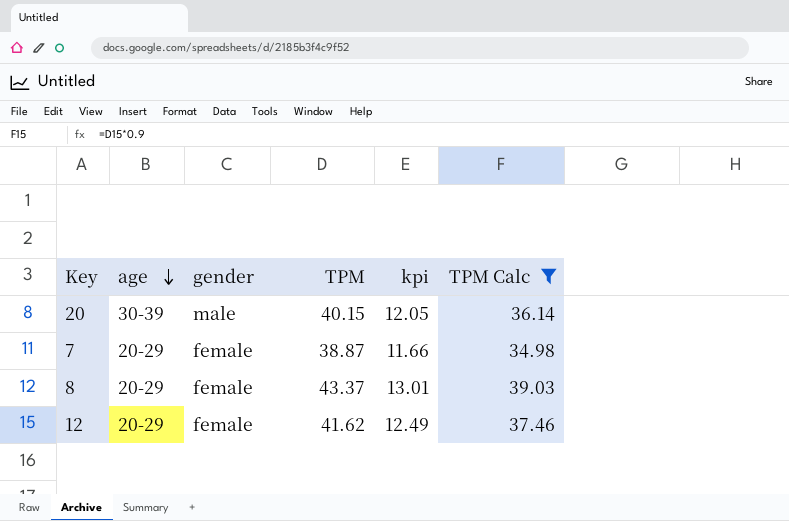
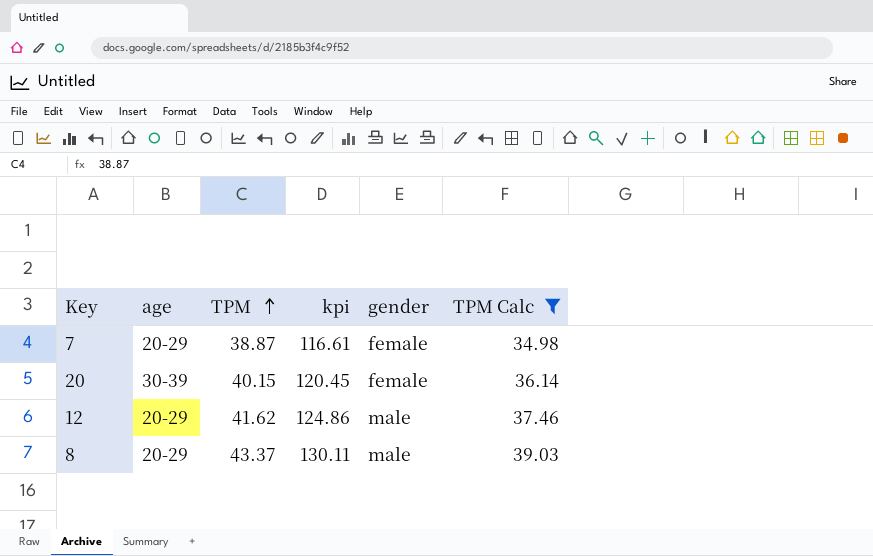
row order: age descending -> TPM ascending
column kpi | formula: [TPM] * 0.3 -> [TPM] * 3
column gender | position: 3 -> 5
20 | gender: male -> female
12 | gender: female -> male
8 | gender: female -> male

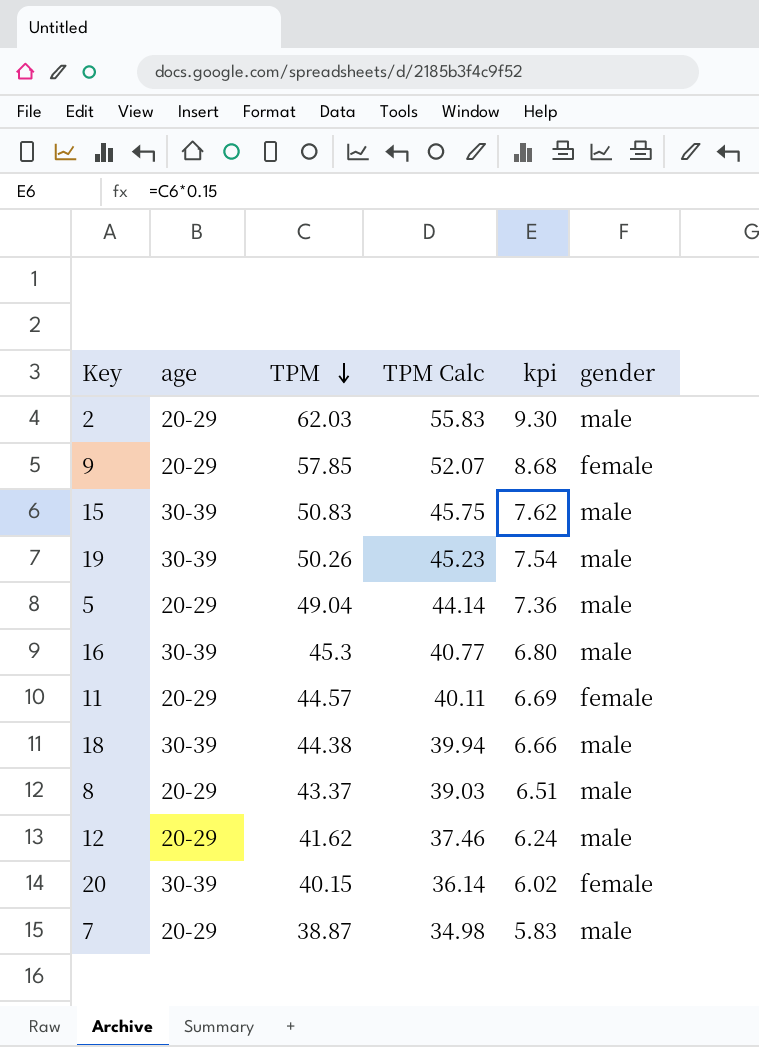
filter: TPM Calc <= 39.03 -> none
row order: TPM ascending -> TPM descending
column TPM Calc | position: 6 -> 4
column kpi | formula: [TPM] * 3 -> [TPM] * 0.15
7 | gender: female -> male

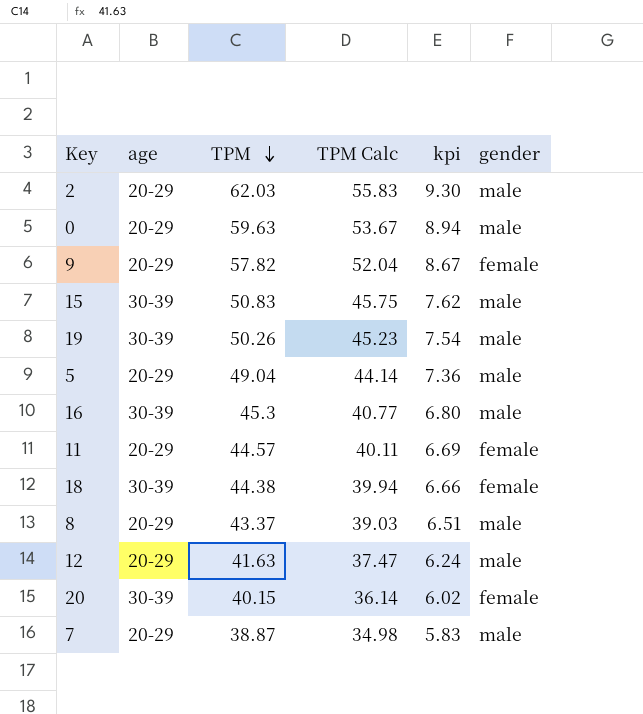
row 0: none -> 20-29 | 59.63 | 53.67 | 8.94 | male
9 | TPM: 57.85 -> 57.82
9 | TPM Calc: 52.07 -> 52.04
9 | kpi: 8.68 -> 8.67
18 | gender: male -> female
12 | TPM: 41.62 -> 41.63
12 | TPM Calc: 37.46 -> 37.47

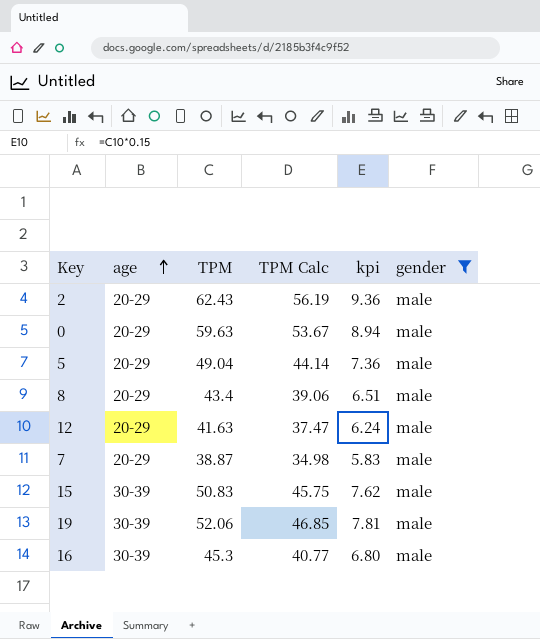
filter: none -> gender = male
row order: TPM descending -> age ascending
2 | TPM: 62.03 -> 62.43
2 | TPM Calc: 55.83 -> 56.19
2 | kpi: 9.30 -> 9.36
8 | TPM: 43.37 -> 43.4
8 | TPM Calc: 39.03 -> 39.06
19 | TPM: 50.26 -> 52.06
19 | TPM Calc: 45.23 -> 46.85
19 | kpi: 7.54 -> 7.81

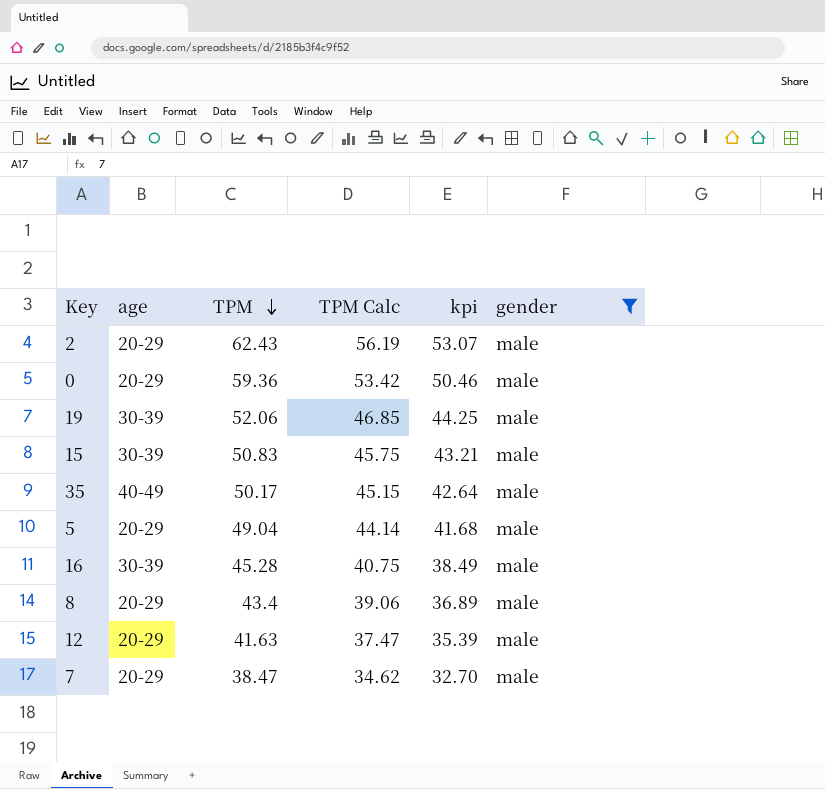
row order: age ascending -> TPM descending
column kpi | formula: [TPM] * 0.15 -> [TPM] * 0.85
0 | TPM: 59.63 -> 59.36
0 | TPM Calc: 53.67 -> 53.42
row 35: none -> 40-49 | 50.17 | 45.15 | 42.64 | male
16 | TPM: 45.3 -> 45.28
16 | TPM Calc: 40.77 -> 40.75
7 | TPM: 38.87 -> 38.47
7 | TPM Calc: 34.98 -> 34.62

